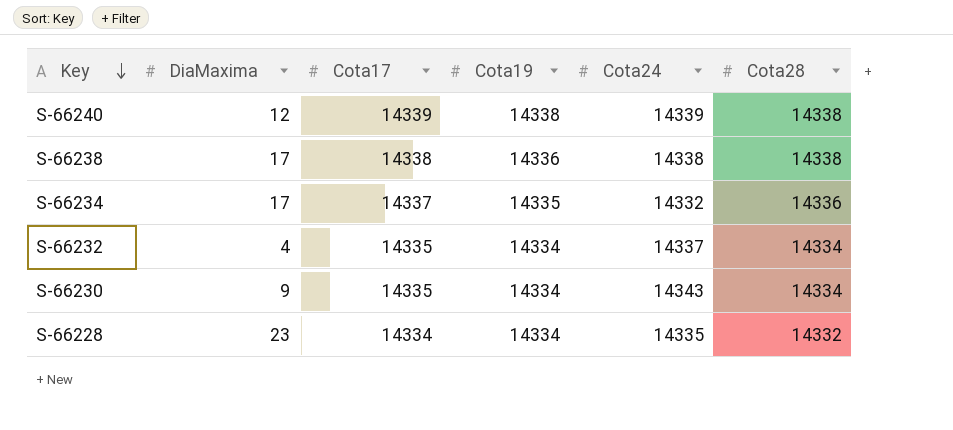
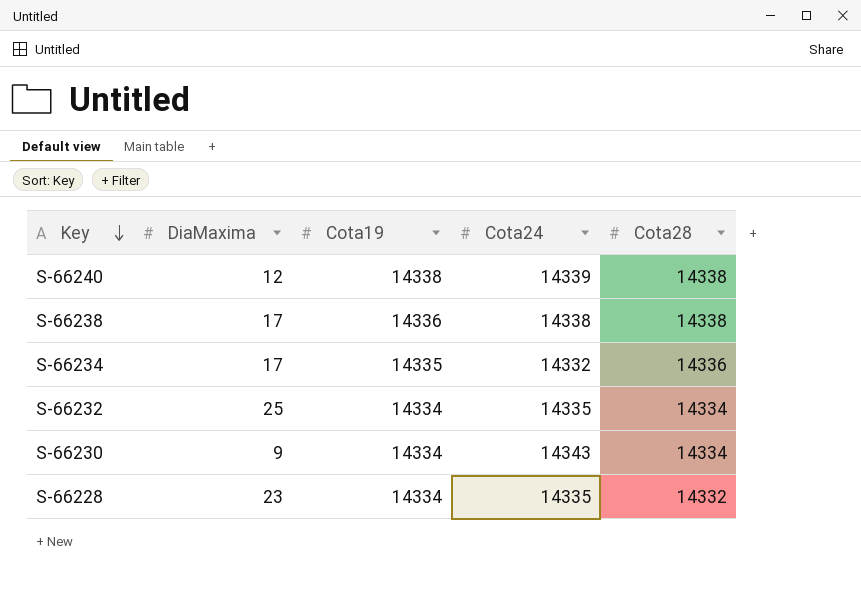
column Cota17 | position: 3 -> none
S-66232 | DiaMaxima: 4 -> 25
S-66232 | Cota24: 14337 -> 14335

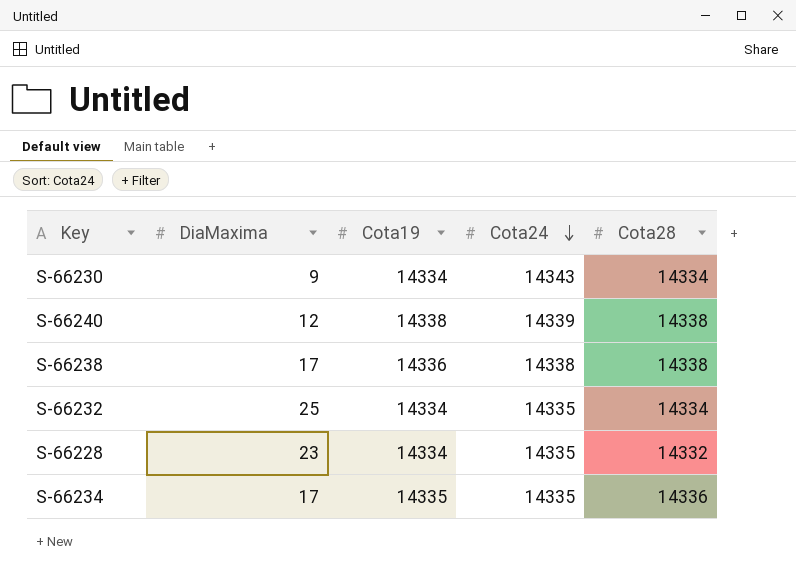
row order: Key descending -> Cota24 descending
S-66234 | Cota24: 14332 -> 14335

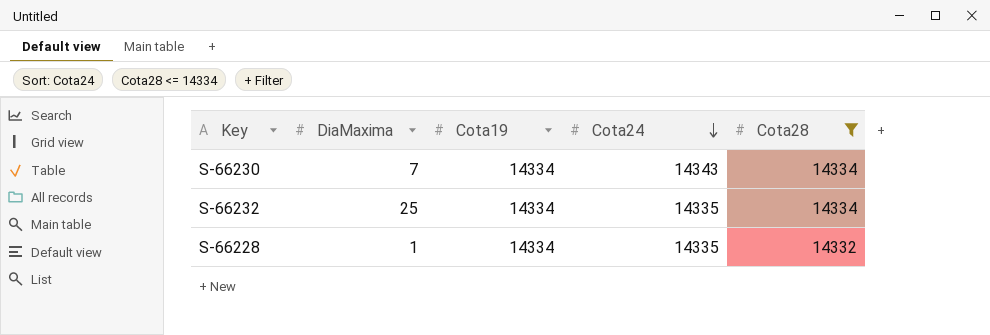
filter: none -> Cota28 <= 14334
S-66230 | DiaMaxima: 9 -> 7
S-66228 | DiaMaxima: 23 -> 1

